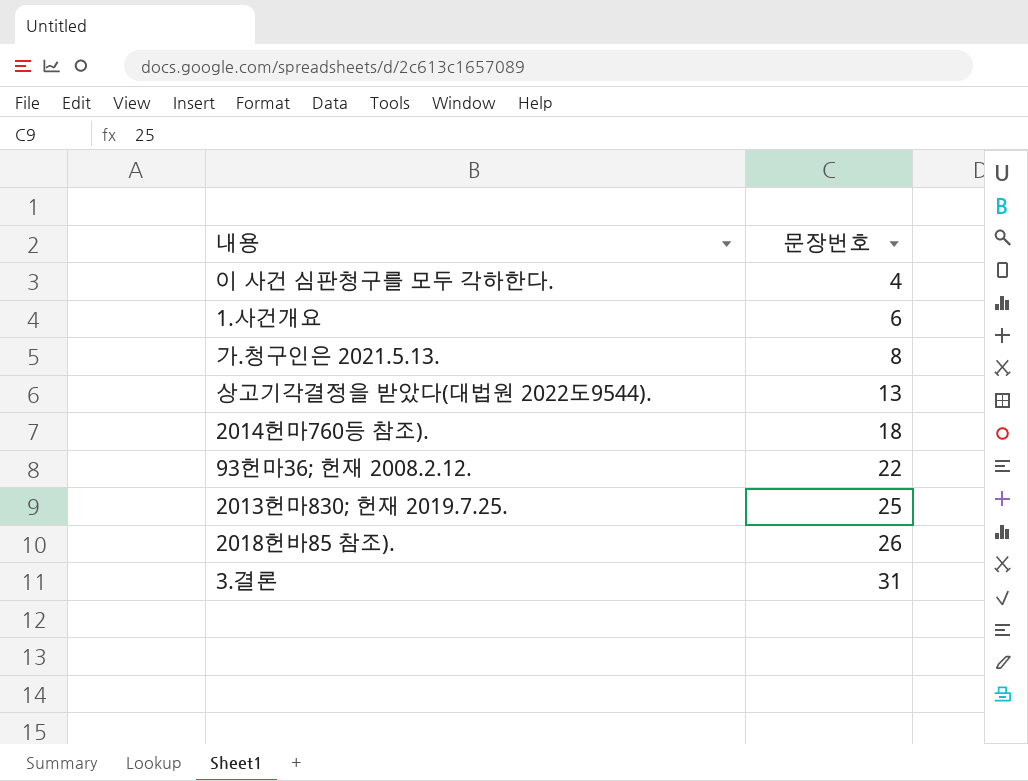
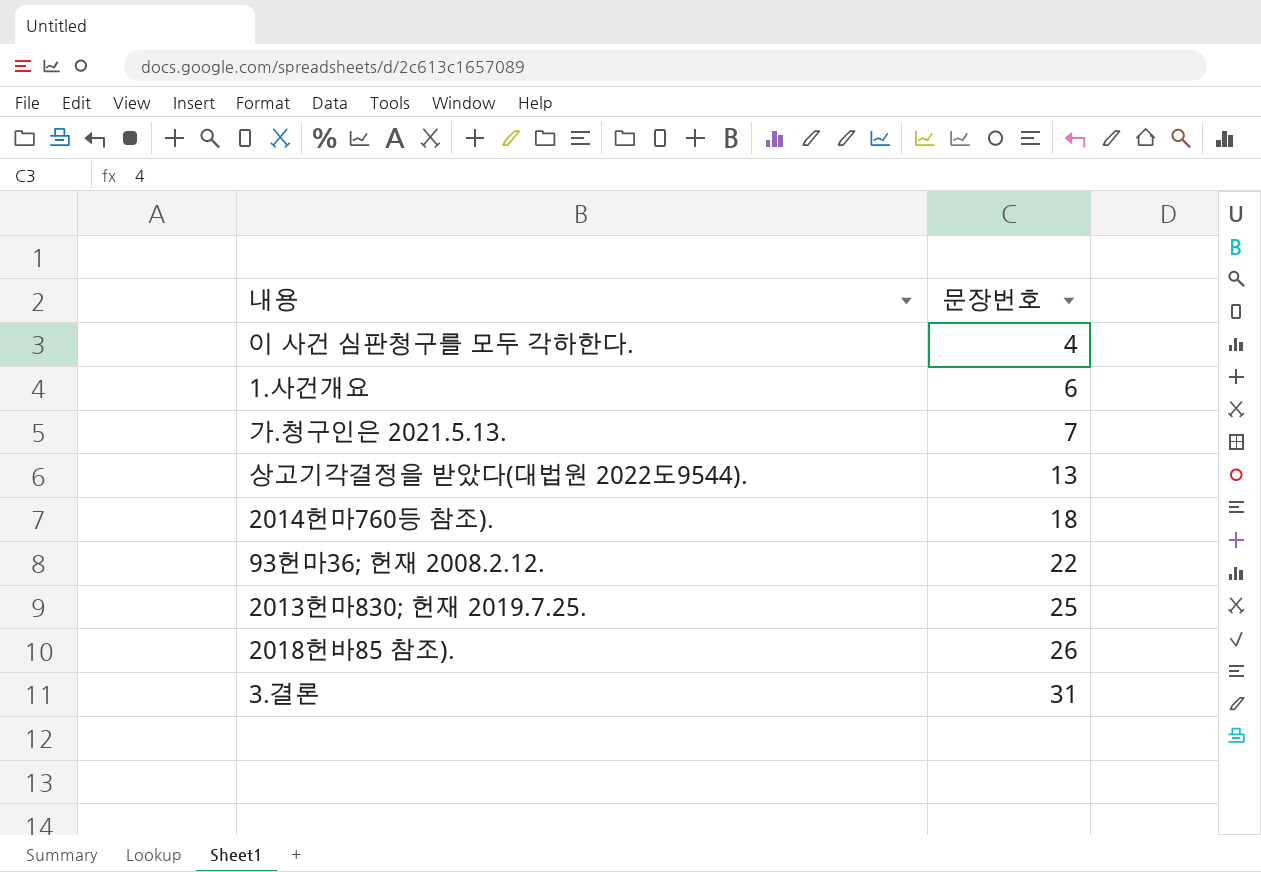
가.청구인은 2021.5.13. | 문장번호: 8 -> 7

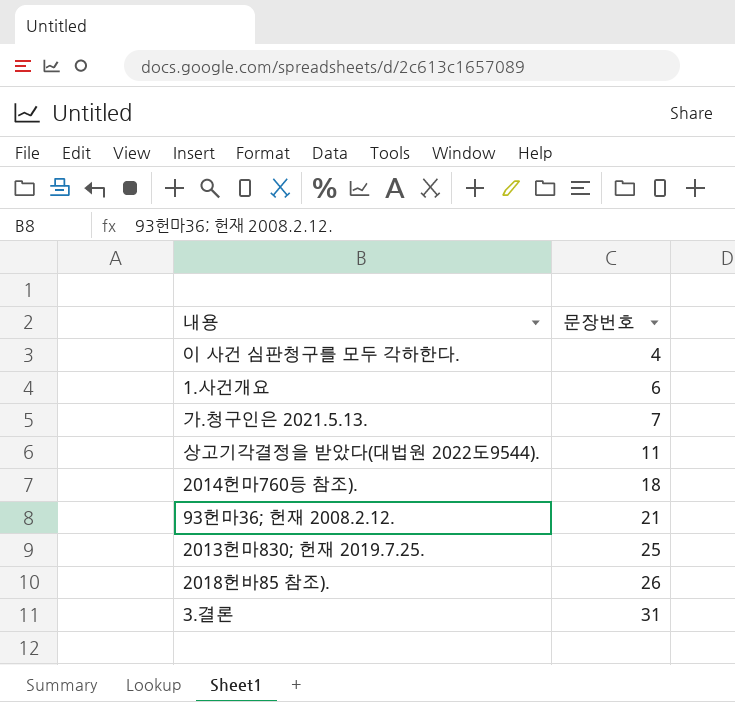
상고기각결정을 받았다(대법원 2022도9544). | 문장번호: 13 -> 11
93헌마36; 헌재 2008.2.12. | 문장번호: 22 -> 21

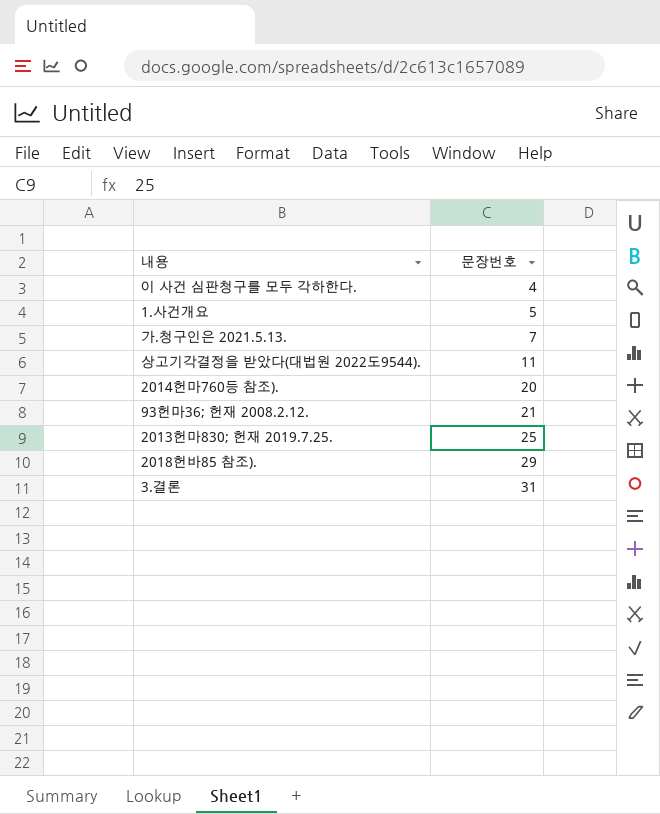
1.사건개요 | 문장번호: 6 -> 5
2014헌마760등 참조). | 문장번호: 18 -> 20
2018헌바85 참조). | 문장번호: 26 -> 29

